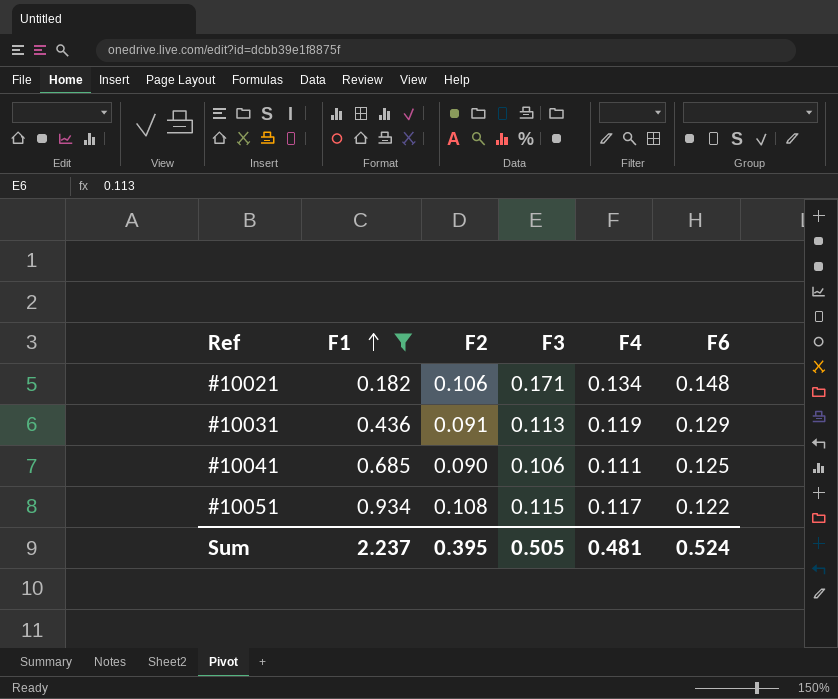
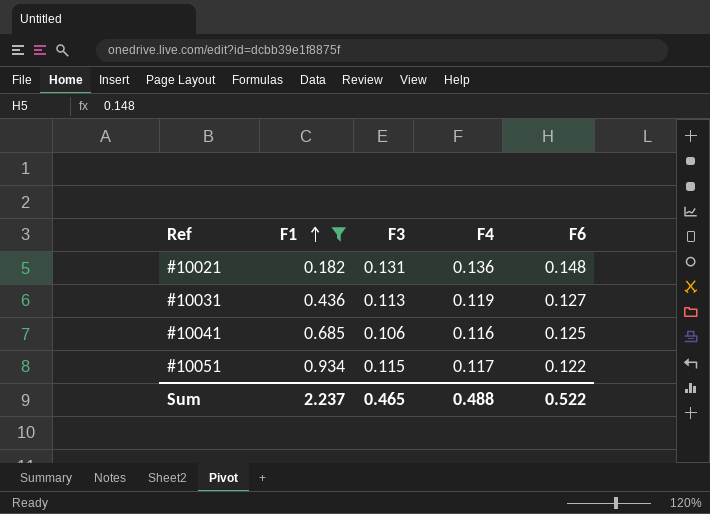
column F2 | position: 3 -> none
#10021 | F3: 0.171 -> 0.131
#10021 | F4: 0.134 -> 0.136
#10031 | F6: 0.129 -> 0.127
#10041 | F4: 0.111 -> 0.116
Sum | F3: 0.505 -> 0.465
Sum | F4: 0.481 -> 0.488
Sum | F6: 0.524 -> 0.522

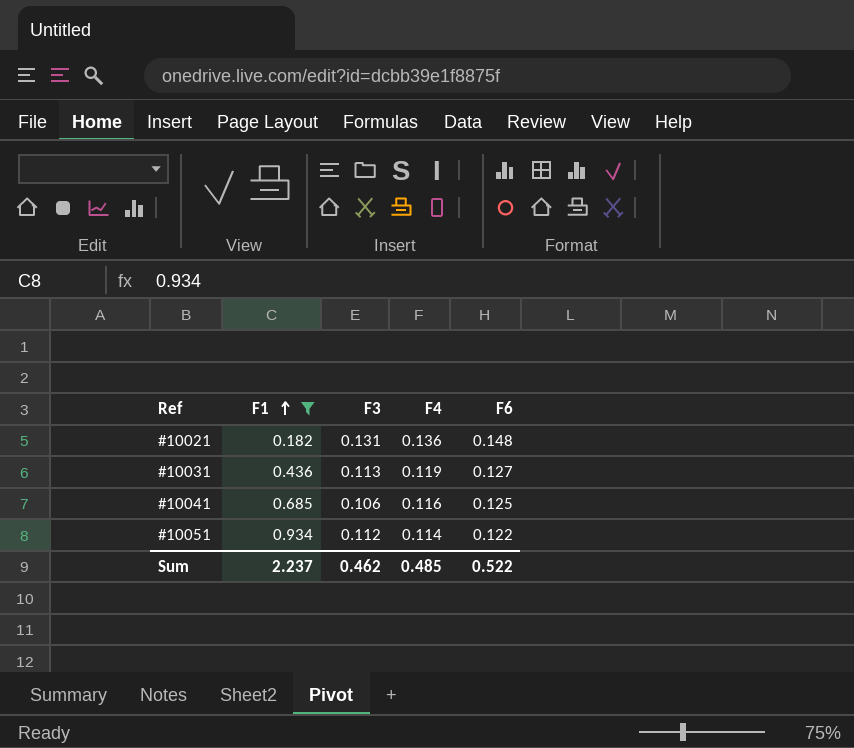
#10051 | F3: 0.115 -> 0.112
#10051 | F4: 0.117 -> 0.114
Sum | F3: 0.465 -> 0.462
Sum | F4: 0.488 -> 0.485

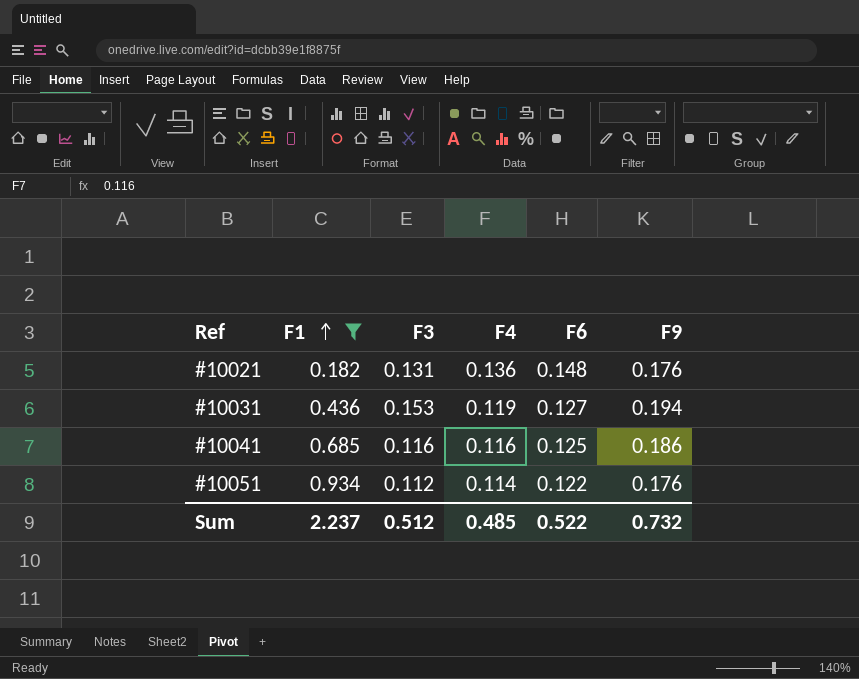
column F9 | position: none -> 6
#10031 | F3: 0.113 -> 0.153
#10041 | F3: 0.106 -> 0.116
Sum | F3: 0.462 -> 0.512

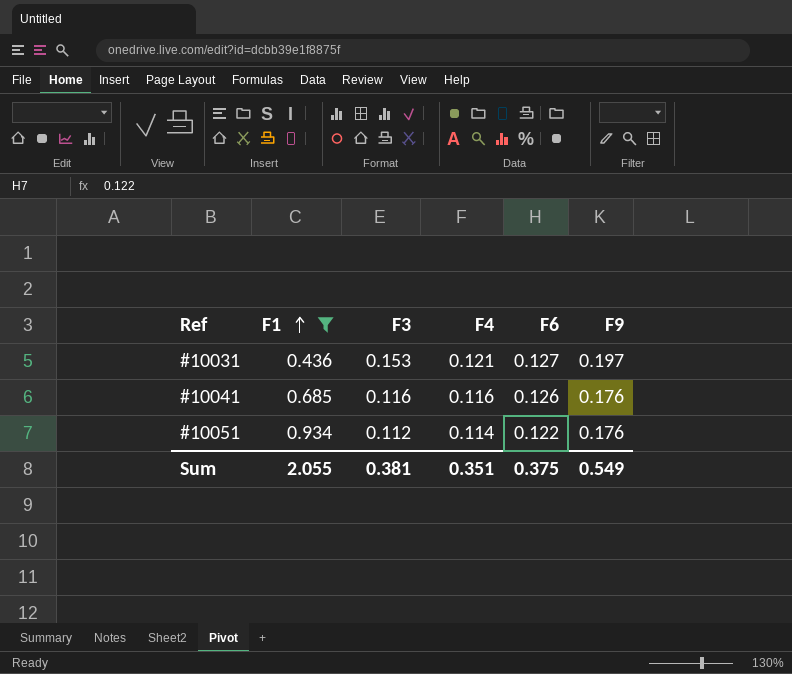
row #10021: 0.182 | 0.131 | 0.136 | 0.148 | 0.176 -> none
#10031 | F4: 0.119 -> 0.121
#10031 | F9: 0.194 -> 0.197
#10041 | F6: 0.125 -> 0.126
#10041 | F9: 0.186 -> 0.176
Sum | F1: 2.237 -> 2.055
Sum | F3: 0.512 -> 0.381
Sum | F4: 0.485 -> 0.351
Sum | F6: 0.522 -> 0.375
Sum | F9: 0.732 -> 0.549

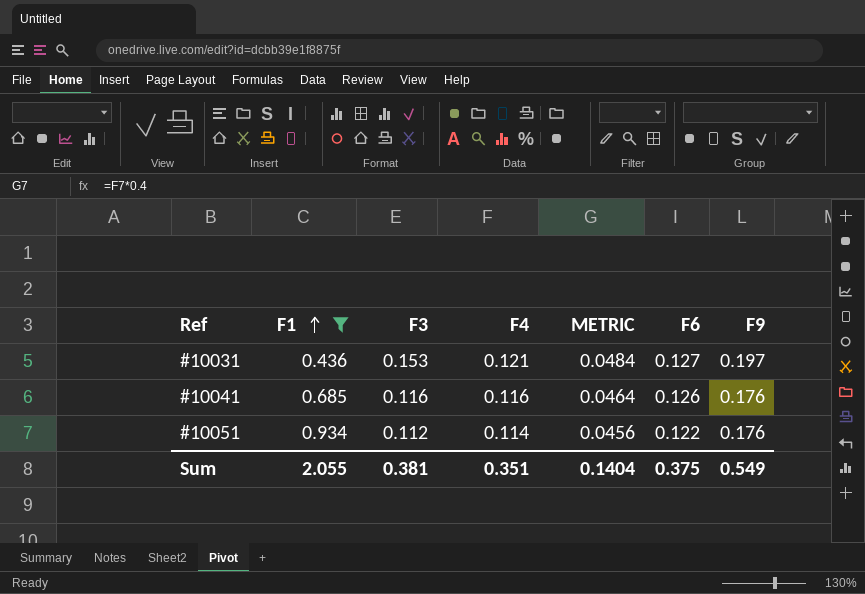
column METRIC | formula: none -> [F4] * 0.4

